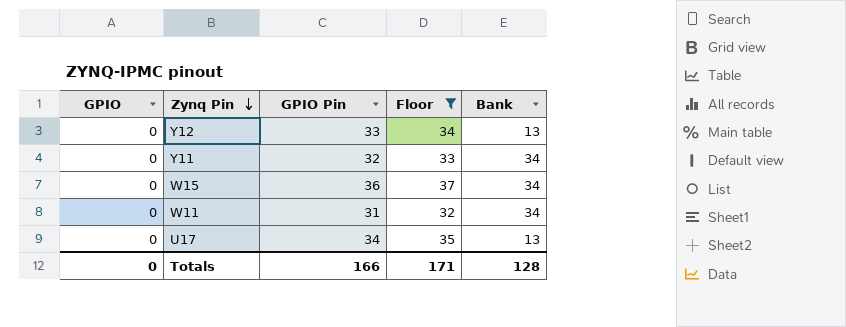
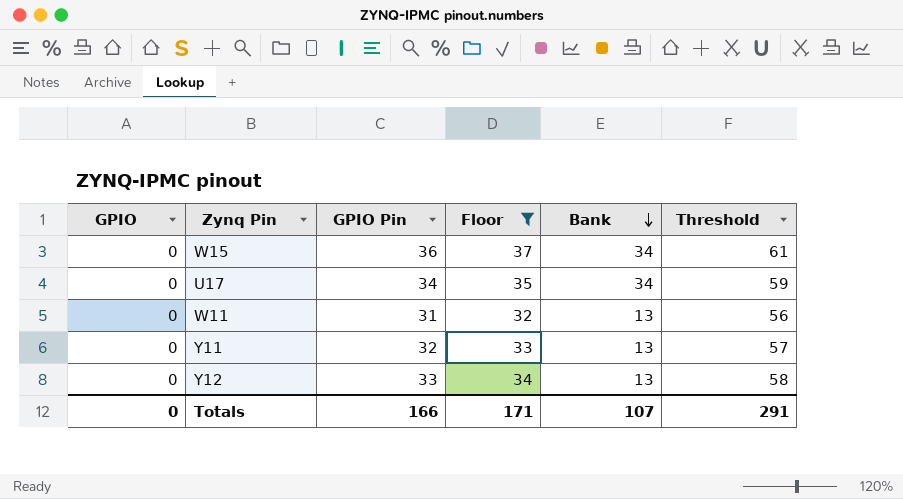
row order: Zynq Pin descending -> Bank descending
column Threshold | formula: none -> [GPIO Pin] + 25
U17 | Bank: 13 -> 34
W11 | Bank: 34 -> 13
Y11 | Bank: 34 -> 13
Totals | Bank: 128 -> 107

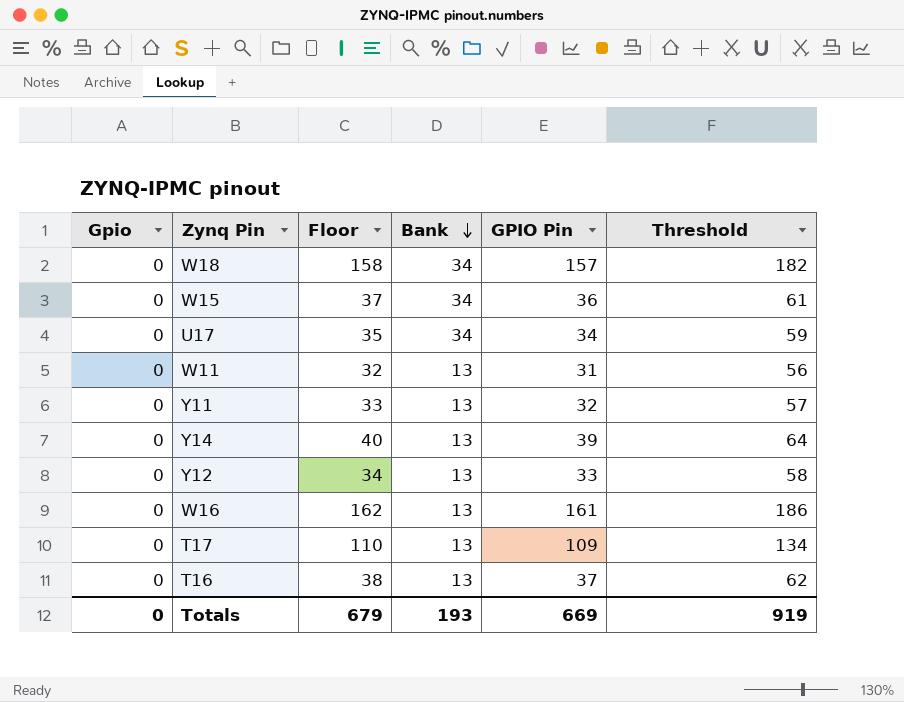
filter: Floor <= 37 -> none
column name: GPIO -> Gpio
column GPIO Pin | position: 3 -> 5
Totals | Floor: 171 -> 679
Totals | Bank: 107 -> 193
Totals | GPIO Pin: 166 -> 669
Totals | Threshold: 291 -> 919

